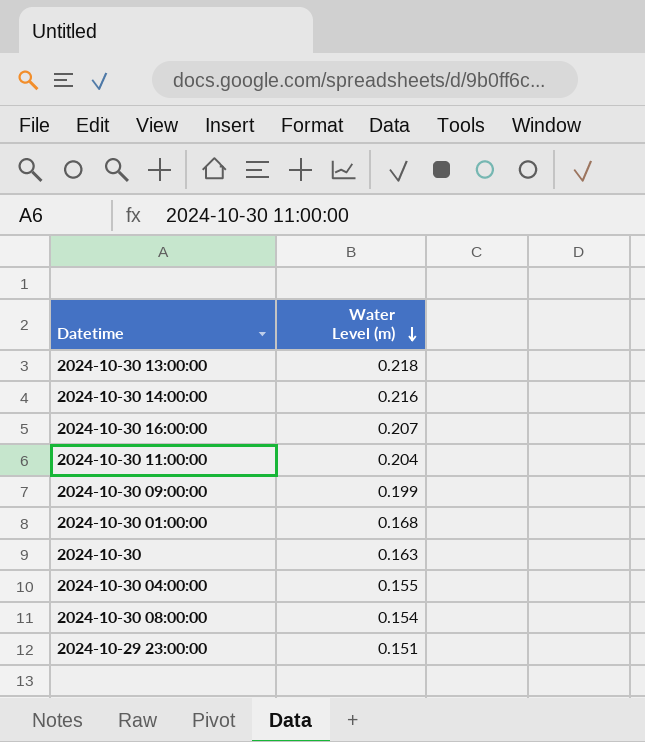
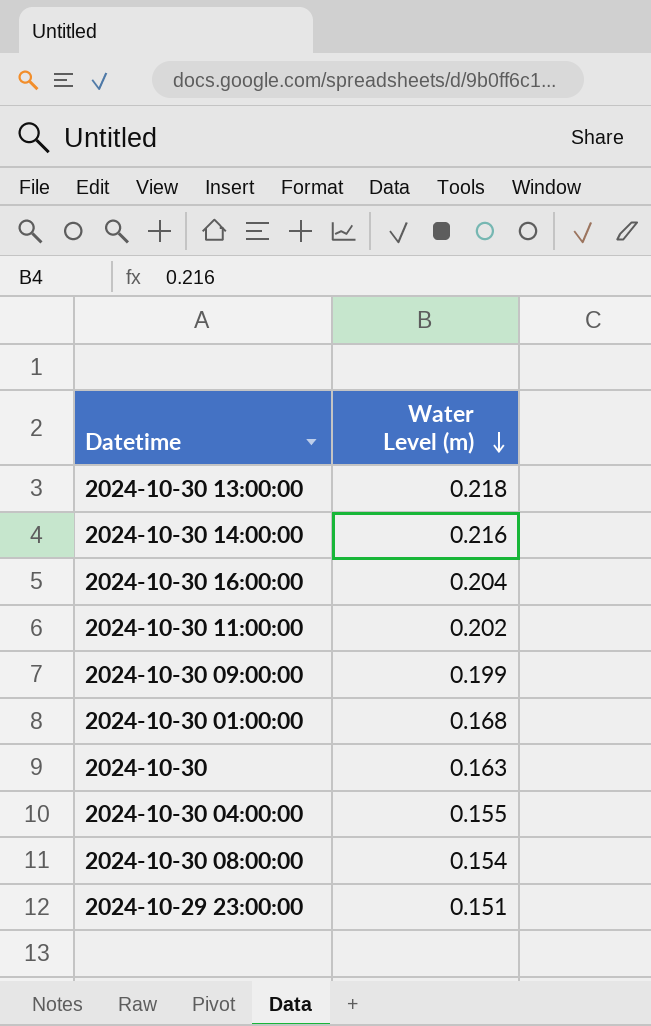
2024-10-30 16:00:00 | Water Level (m): 0.207 -> 0.204
2024-10-30 11:00:00 | Water Level (m): 0.204 -> 0.202

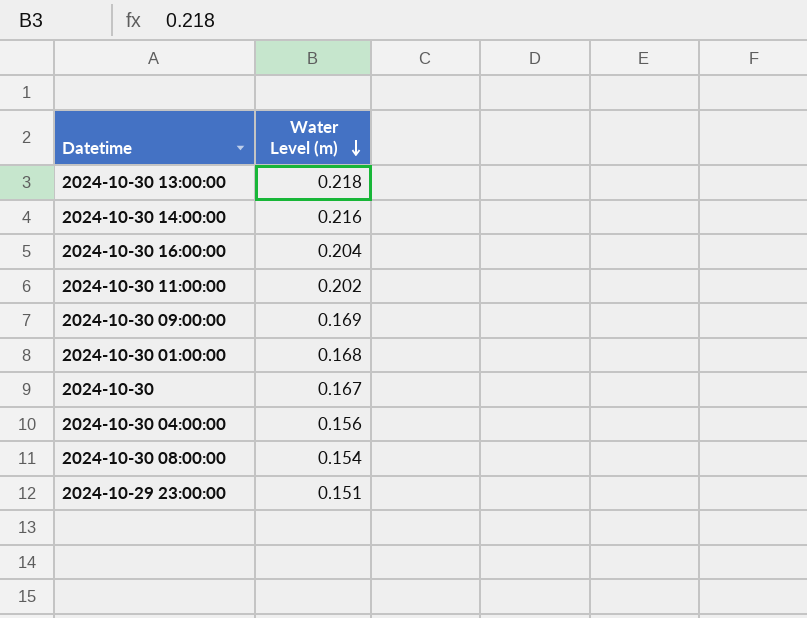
2024-10-30 09:00:00 | Water Level (m): 0.199 -> 0.169
2024-10-30 | Water Level (m): 0.163 -> 0.167
2024-10-30 04:00:00 | Water Level (m): 0.155 -> 0.156

